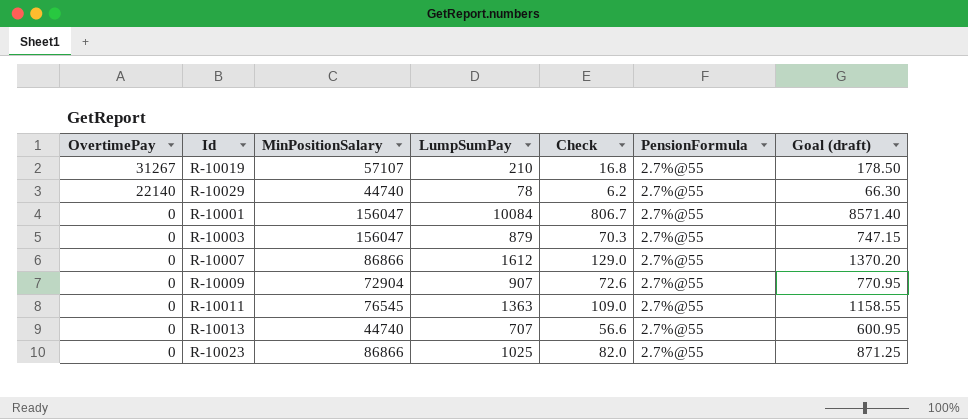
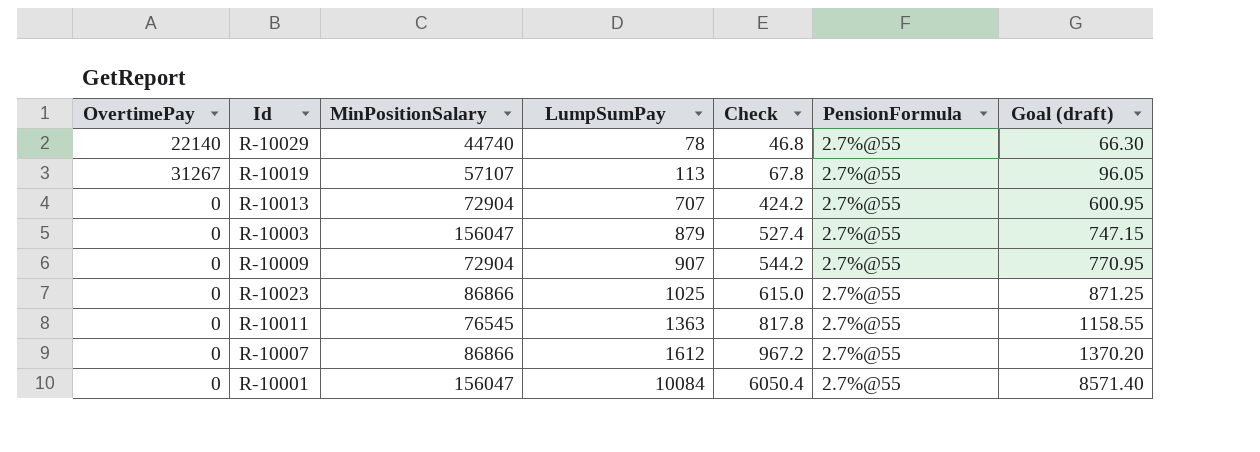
row order: OvertimePay descending -> LumpSumPay ascending
column Check | formula: [LumpSumPay] * 0.08 -> [LumpSumPay] * 0.6
R-10019 | LumpSumPay: 210 -> 113
R-10019 | Goal (draft): 178.50 -> 96.05
R-10013 | MinPositionSalary: 44740 -> 72904

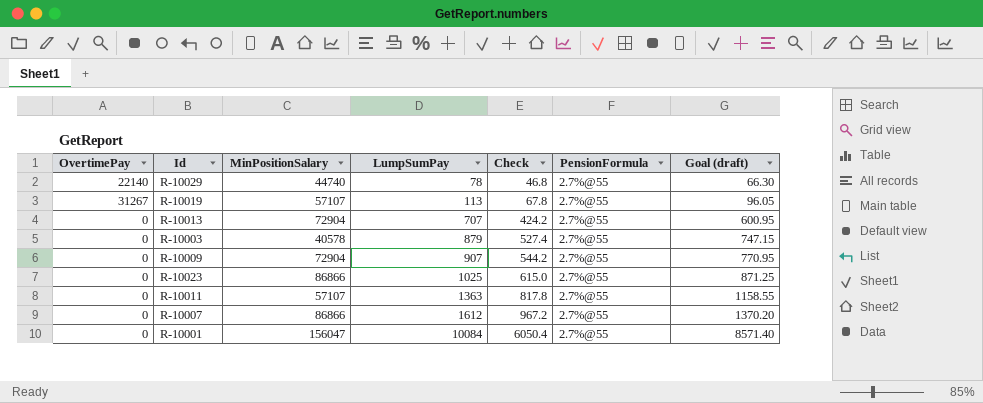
R-10003 | MinPositionSalary: 156047 -> 40578
R-10011 | MinPositionSalary: 76545 -> 57107

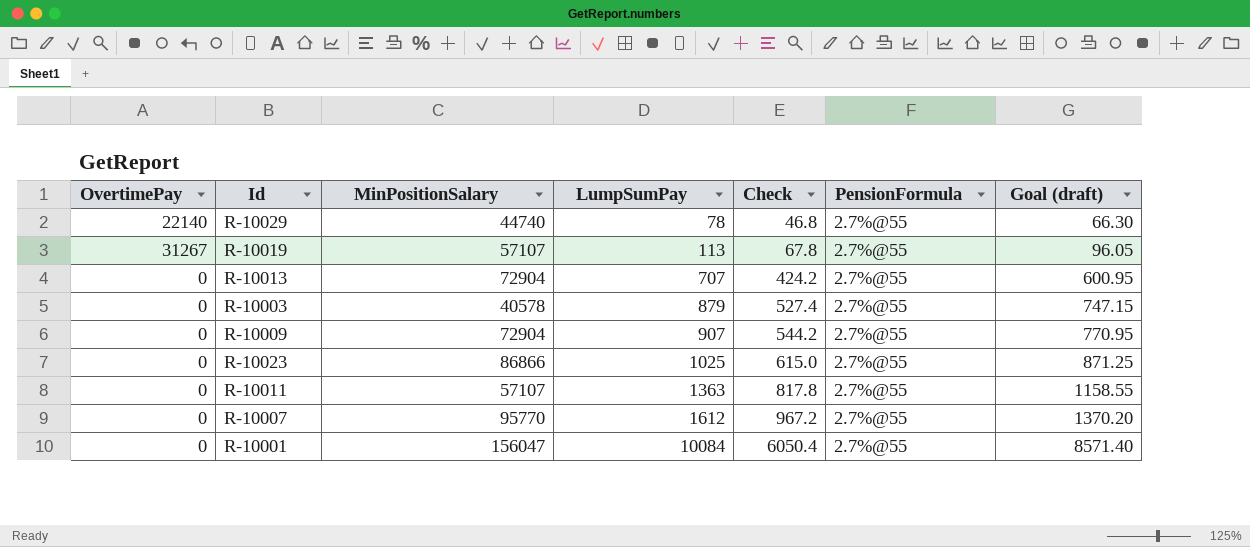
R-10007 | MinPositionSalary: 86866 -> 95770

